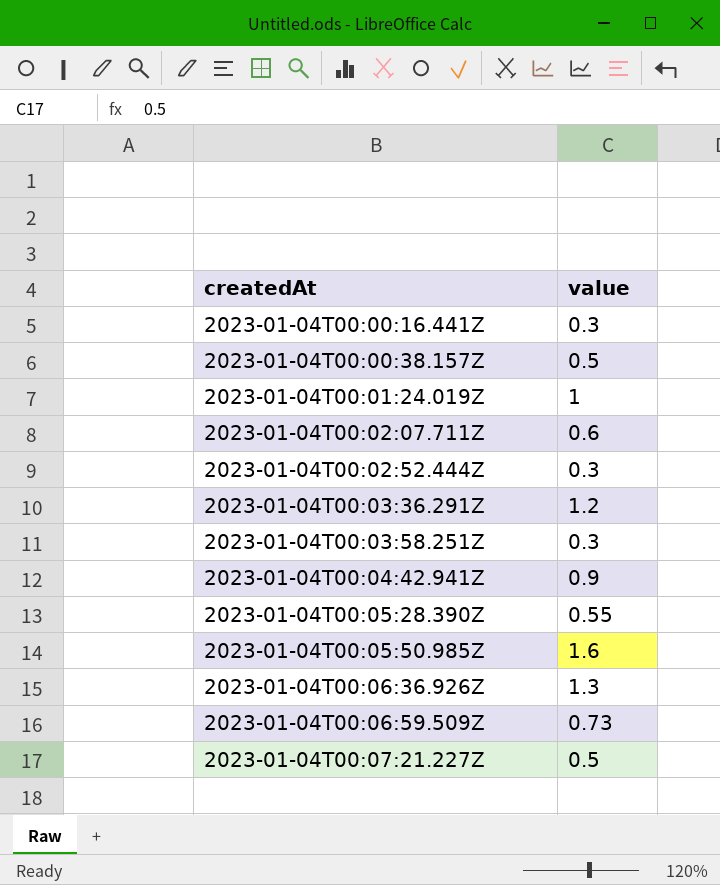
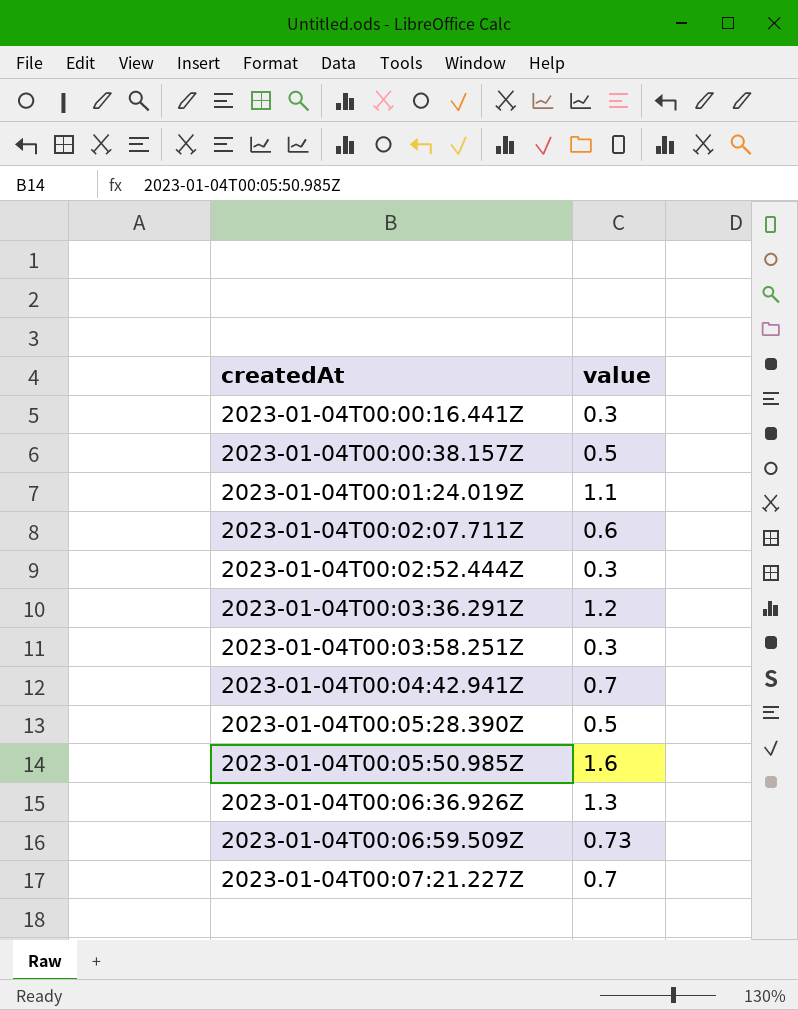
2023-01-04T00:01:24.019Z | value: 1 -> 1.1
2023-01-04T00:04:42.941Z | value: 0.9 -> 0.7
2023-01-04T00:05:28.390Z | value: 0.55 -> 0.5
2023-01-04T00:07:21.227Z | value: 0.5 -> 0.7

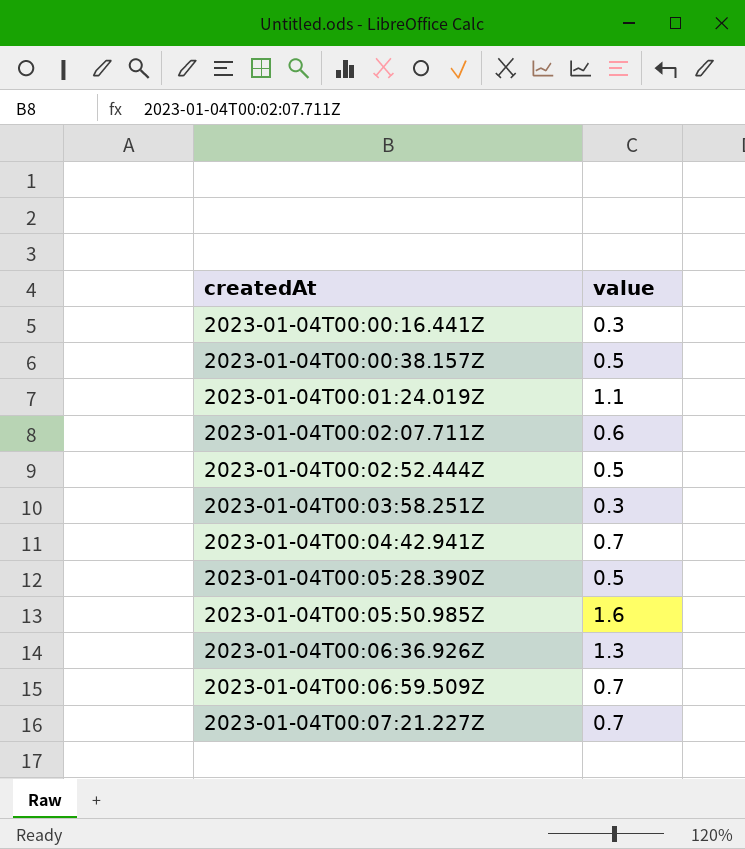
row 2023-01-04T00:03:36.291Z: 1.2 -> none
2023-01-04T00:02:52.444Z | value: 0.3 -> 0.5
2023-01-04T00:06:59.509Z | value: 0.73 -> 0.7

